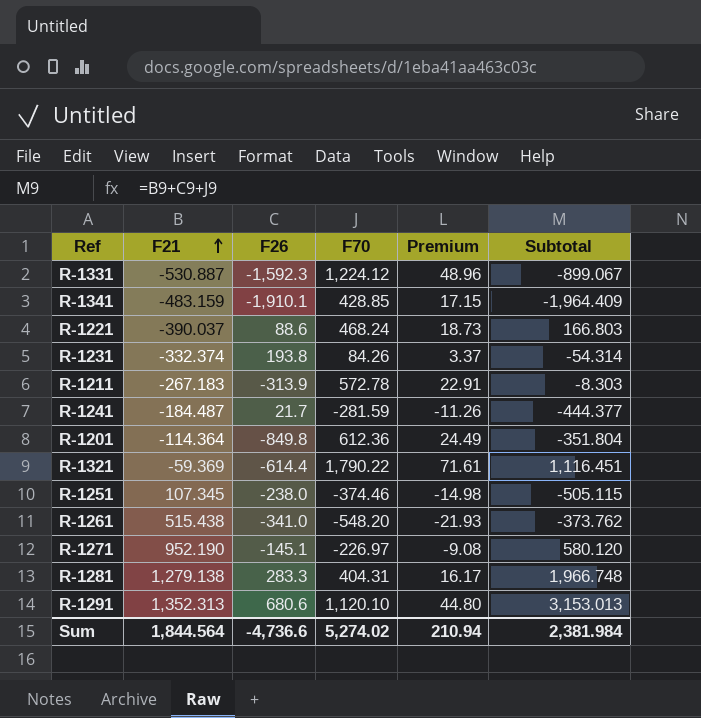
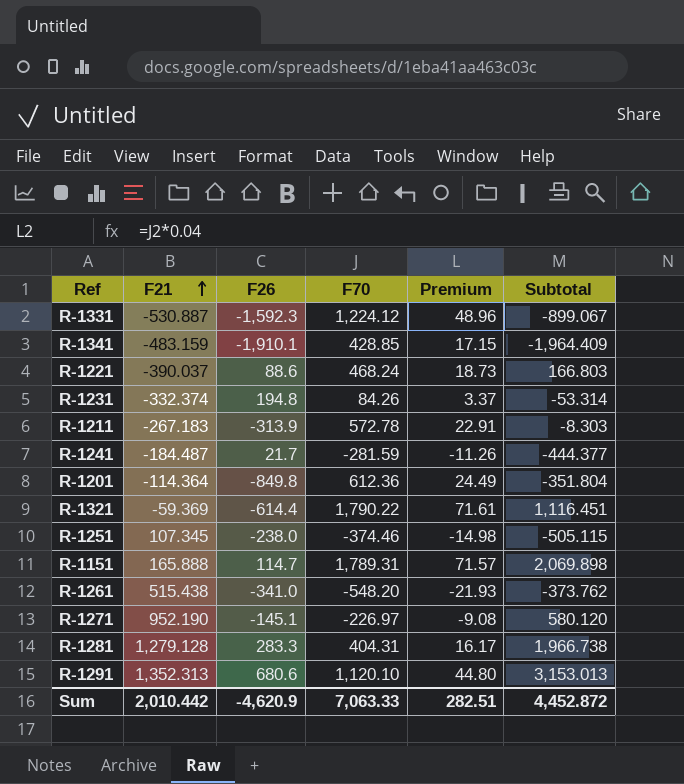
R-1231 | F26: 193.8 -> 194.8
R-1231 | Subtotal: -54.314 -> -53.314
row R-1151: none -> 165.888 | 114.7 | 1,789.31 | 71.57 | 2,069.898
R-1281 | F21: 1,279.138 -> 1,279.128
R-1281 | Subtotal: 1,966.748 -> 1,966.738
Sum | F21: 1,844.564 -> 2,010.442
Sum | F26: -4,736.6 -> -4,620.9
Sum | F70: 5,274.02 -> 7,063.33
Sum | Premium: 210.94 -> 282.51
Sum | Subtotal: 2,381.984 -> 4,452.872

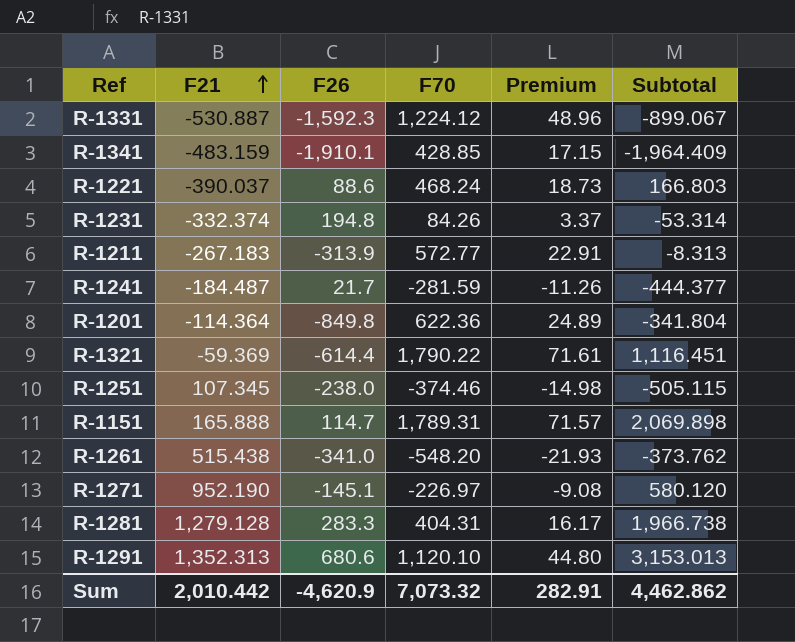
R-1211 | F70: 572.78 -> 572.77
R-1211 | Subtotal: -8.303 -> -8.313
R-1201 | F70: 612.36 -> 622.36
R-1201 | Premium: 24.49 -> 24.89
R-1201 | Subtotal: -351.804 -> -341.804
Sum | F70: 7,063.33 -> 7,073.32
Sum | Premium: 282.51 -> 282.91
Sum | Subtotal: 4,452.872 -> 4,462.862

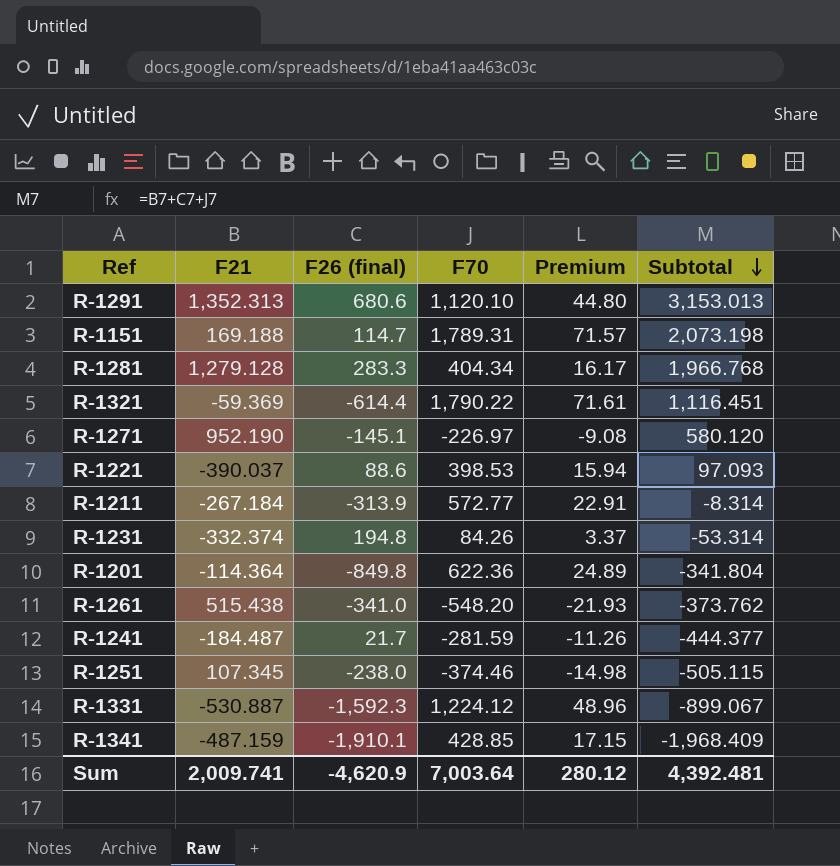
row order: F21 ascending -> Subtotal descending
column name: F26 -> F26 (final)
R-1151 | F21: 165.888 -> 169.188
R-1151 | Subtotal: 2,069.898 -> 2,073.198
R-1281 | F70: 404.31 -> 404.34
R-1281 | Subtotal: 1,966.738 -> 1,966.768
R-1221 | F70: 468.24 -> 398.53
R-1221 | Premium: 18.73 -> 15.94
R-1221 | Subtotal: 166.803 -> 97.093
R-1211 | F21: -267.183 -> -267.184
R-1211 | Subtotal: -8.313 -> -8.314
R-1341 | F21: -483.159 -> -487.159
R-1341 | Subtotal: -1,964.409 -> -1,968.409
Sum | F21: 2,010.442 -> 2,009.741
Sum | F70: 7,073.32 -> 7,003.64
Sum | Premium: 282.91 -> 280.12
Sum | Subtotal: 4,462.862 -> 4,392.481

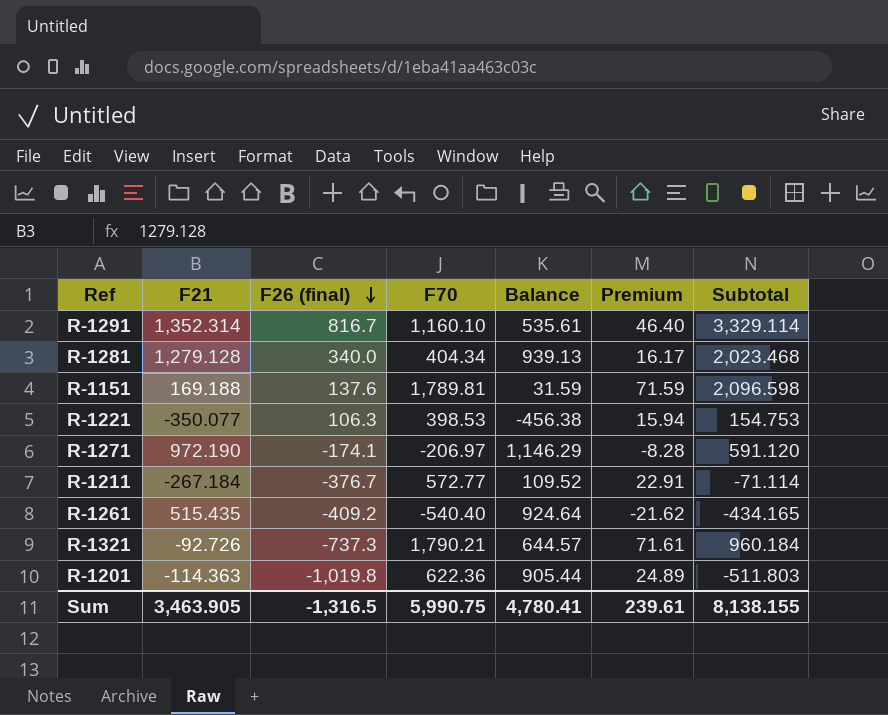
row order: Subtotal descending -> F26 (final) descending
column Balance | formula: none -> [F21] - [F26 (final)]
row R-1231: -332.374 | 194.8 | 84.26 | 3.37 | -53.314 -> none
row R-1241: -184.487 | 21.7 | -281.59 | -11.26 | -444.377 -> none
row R-1251: 107.345 | -238.0 | -374.46 | -14.98 | -505.115 -> none
row R-1331: -530.887 | -1,592.3 | 1,224.12 | 48.96 | -899.067 -> none
row R-1341: -487.159 | -1,910.1 | 428.85 | 17.15 | -1,968.409 -> none
R-1291 | F21: 1,352.313 -> 1,352.314
R-1291 | F26 (final): 680.6 -> 816.7
R-1291 | F70: 1,120.10 -> 1,160.10
R-1291 | Premium: 44.80 -> 46.40
R-1291 | Subtotal: 3,153.013 -> 3,329.114
R-1281 | F26 (final): 283.3 -> 340.0
R-1281 | Subtotal: 1,966.768 -> 2,023.468
R-1151 | F26 (final): 114.7 -> 137.6
R-1151 | F70: 1,789.31 -> 1,789.81
R-1151 | Premium: 71.57 -> 71.59
R-1151 | Subtotal: 2,073.198 -> 2,096.598
R-1221 | F21: -390.037 -> -350.077
R-1221 | F26 (final): 88.6 -> 106.3
R-1221 | Subtotal: 97.093 -> 154.753
R-1271 | F21: 952.190 -> 972.190
R-1271 | F26 (final): -145.1 -> -174.1
R-1271 | F70: -226.97 -> -206.97
R-1271 | Premium: -9.08 -> -8.28
R-1271 | Subtotal: 580.120 -> 591.120
R-1211 | F26 (final): -313.9 -> -376.7
R-1211 | Subtotal: -8.314 -> -71.114
R-1261 | F21: 515.438 -> 515.435
R-1261 | F26 (final): -341.0 -> -409.2
R-1261 | F70: -548.20 -> -540.40
R-1261 | Premium: -21.93 -> -21.62
R-1261 | Subtotal: -373.762 -> -434.165
R-1321 | F21: -59.369 -> -92.726
R-1321 | F26 (final): -614.4 -> -737.3
R-1321 | F70: 1,790.22 -> 1,790.21
R-1321 | Subtotal: 1,116.451 -> 960.184
R-1201 | F21: -114.364 -> -114.363
R-1201 | F26 (final): -849.8 -> -1,019.8
R-1201 | Subtotal: -341.804 -> -511.803
Sum | F21: 2,009.741 -> 3,463.905
Sum | F26 (final): -4,620.9 -> -1,316.5
Sum | F70: 7,003.64 -> 5,990.75
Sum | Premium: 280.12 -> 239.61
Sum | Subtotal: 4,392.481 -> 8,138.155

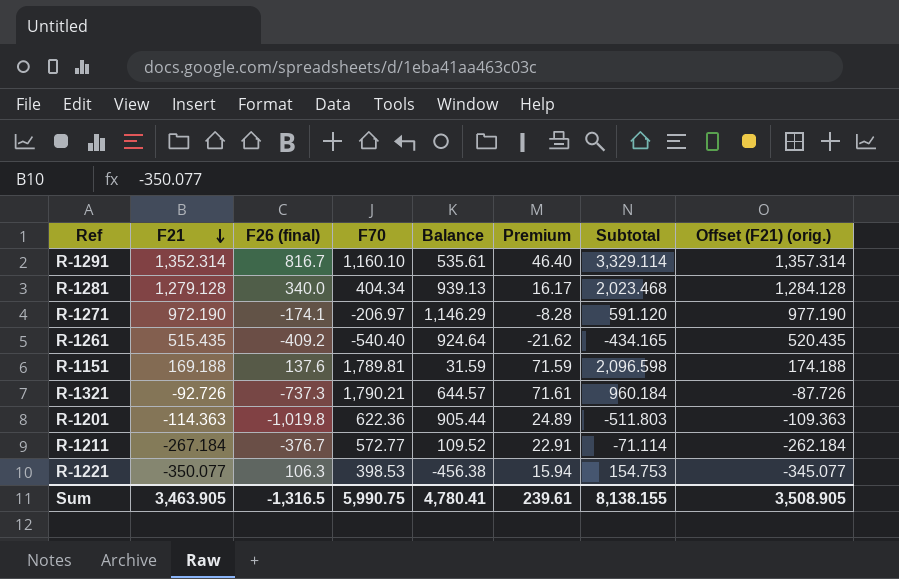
row order: F26 (final) descending -> F21 descending
column Offset (F21) (orig.) | formula: none -> [F21] + 5

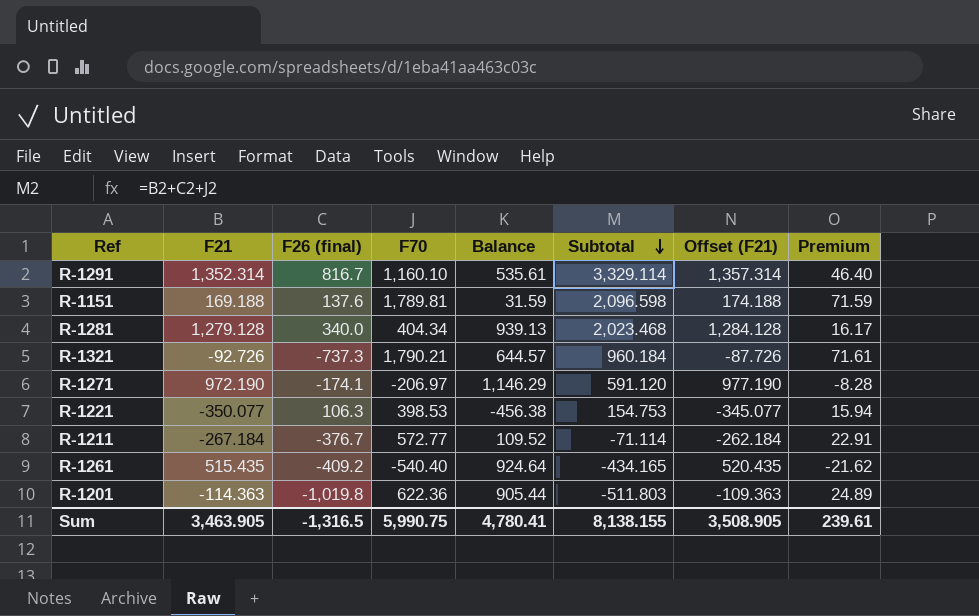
row order: F21 descending -> Subtotal descending
column name: Offset (F21) (orig.) -> Offset (F21)
column Premium | position: 6 -> 8

